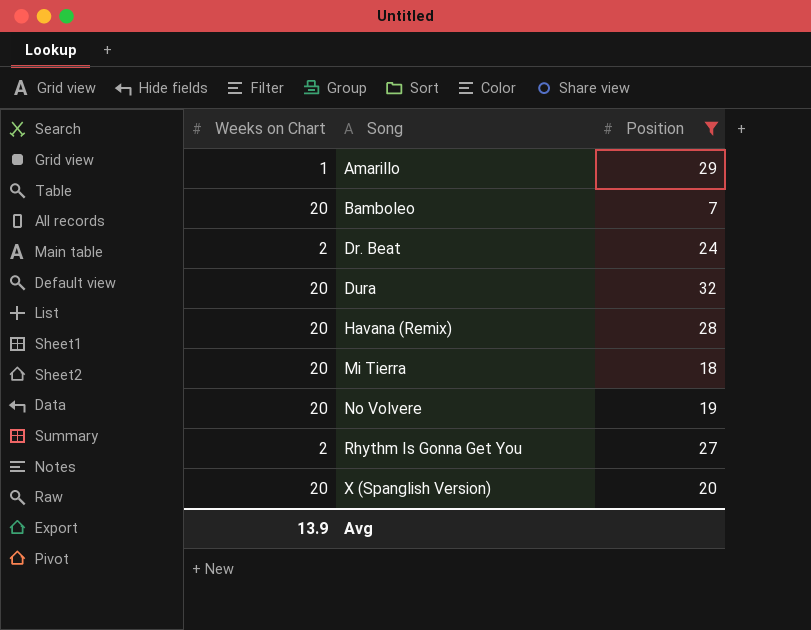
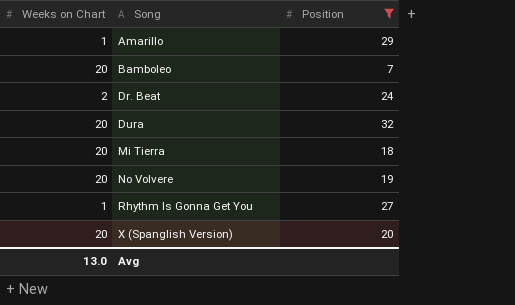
row Havana (Remix): 20 | 28 -> none
Rhythm Is Gonna Get You | Weeks on Chart: 2 -> 1
Avg | Weeks on Chart: 13.9 -> 13.0

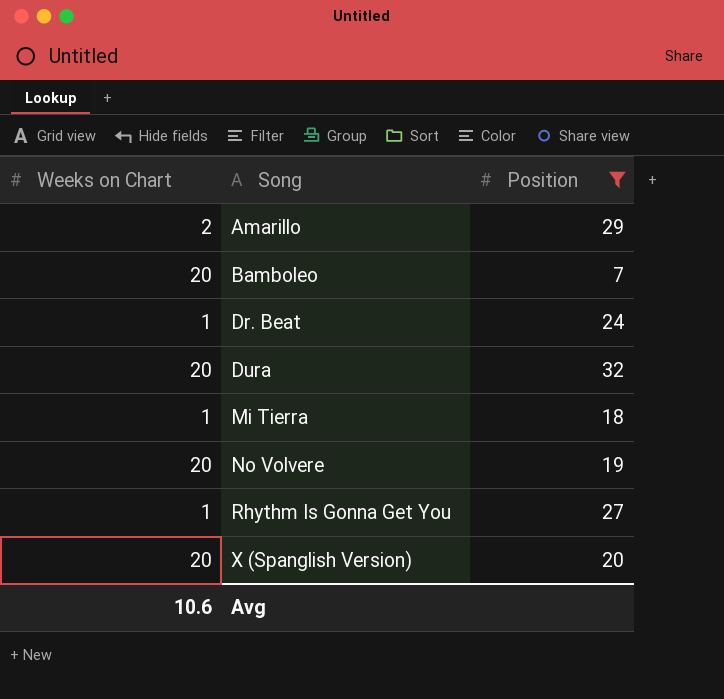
Amarillo | Weeks on Chart: 1 -> 2
Dr. Beat | Weeks on Chart: 2 -> 1
Mi Tierra | Weeks on Chart: 20 -> 1
Avg | Weeks on Chart: 13.0 -> 10.6

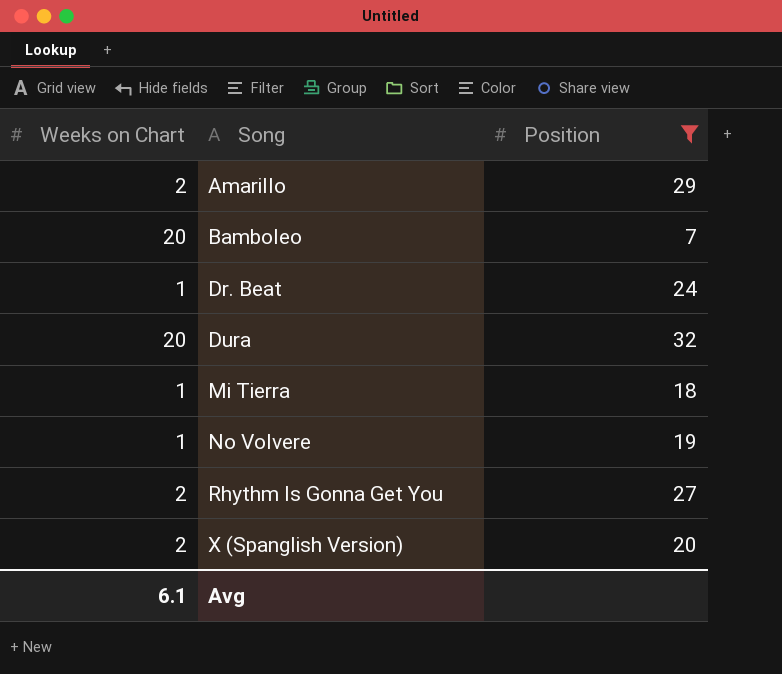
No Volvere | Weeks on Chart: 20 -> 1
Rhythm Is Gonna Get You | Weeks on Chart: 1 -> 2
X (Spanglish Version) | Weeks on Chart: 20 -> 2
Avg | Weeks on Chart: 10.6 -> 6.1

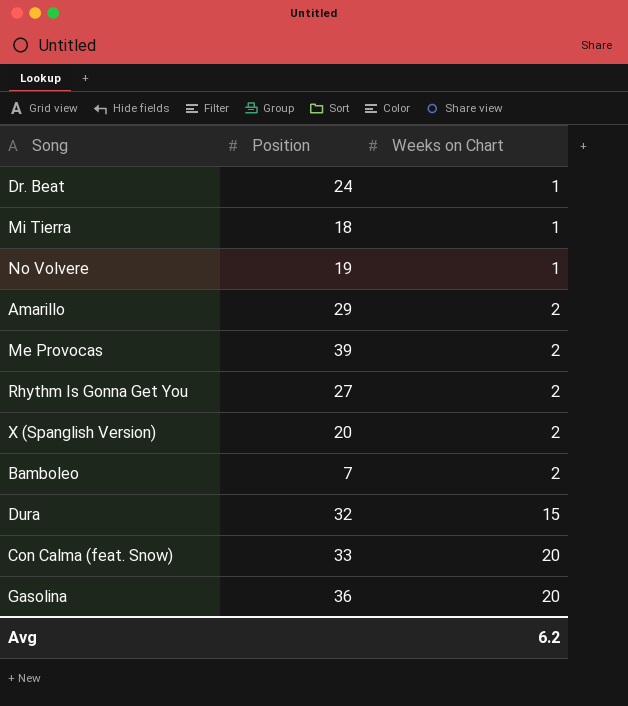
filter: Position <= 32 -> none
row order: Song ascending -> Weeks on Chart ascending
column Weeks on Chart | position: 1 -> 3
Bamboleo | Weeks on Chart: 20 -> 2
Dura | Weeks on Chart: 20 -> 15
Avg | Weeks on Chart: 6.1 -> 6.2

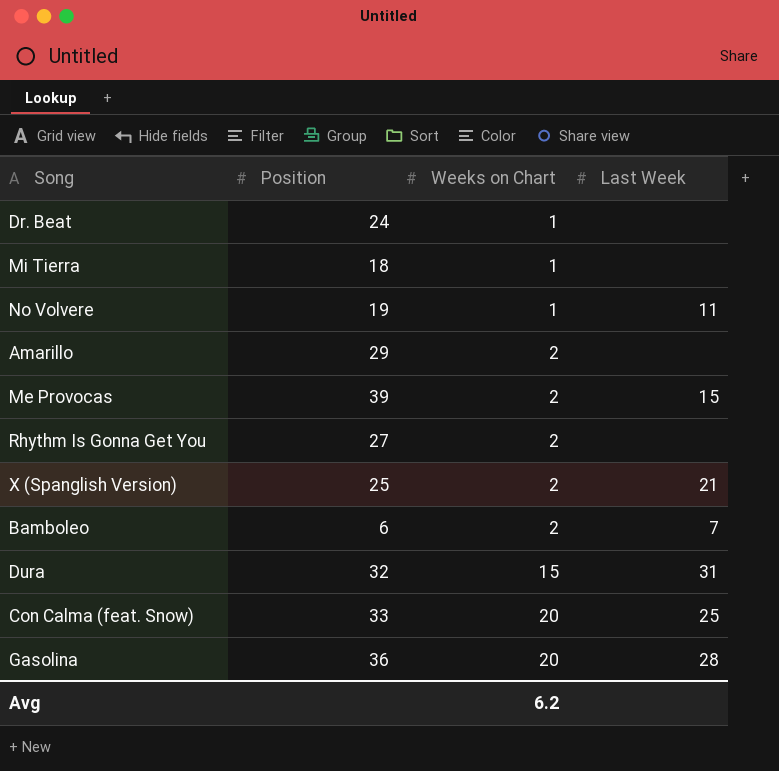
column Last Week | position: none -> 4
X (Spanglish Version) | Position: 20 -> 25
Bamboleo | Position: 7 -> 6

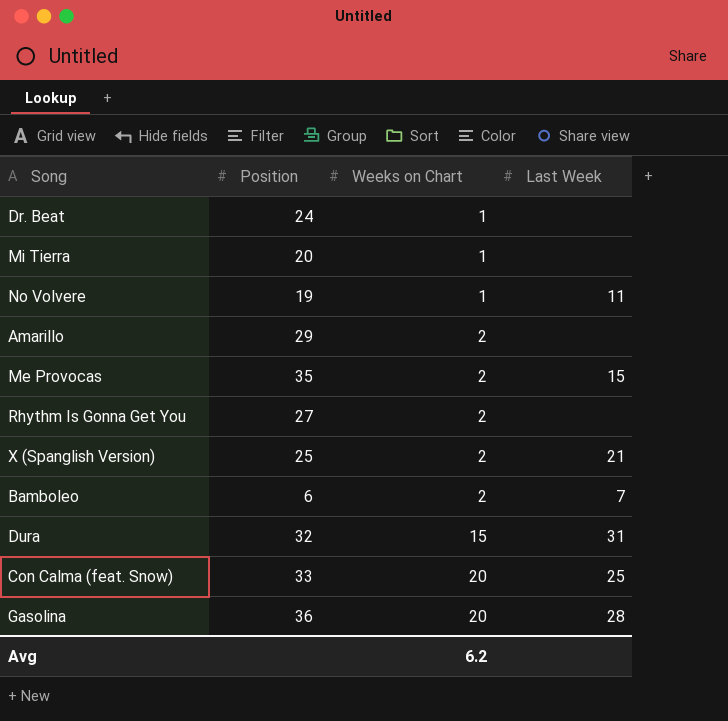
Mi Tierra | Position: 18 -> 20
Me Provocas | Position: 39 -> 35

